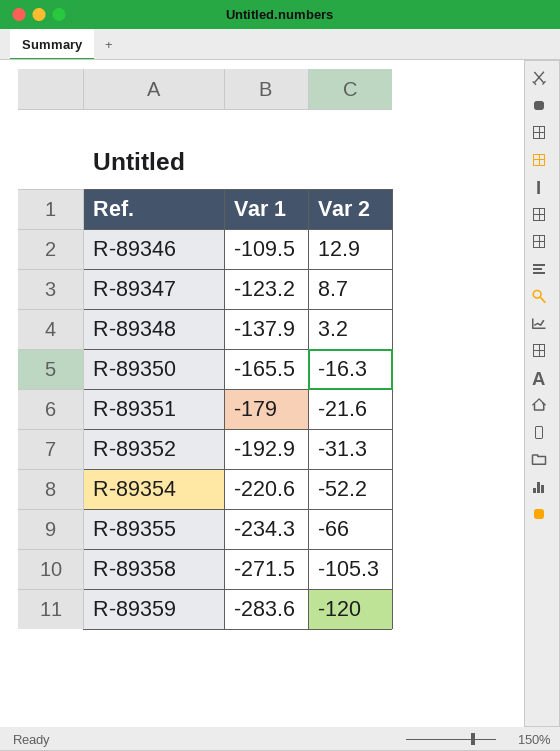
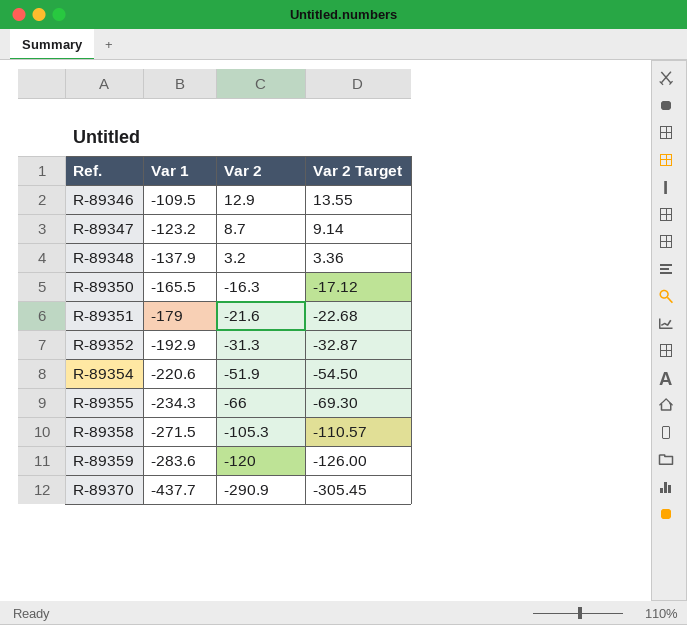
column Var 2 Target | formula: none -> [Var 2] * 1.05
R-89354 | Var 2: -52.2 -> -51.9
row R-89370: none -> -437.7 | -290.9 | -305.45

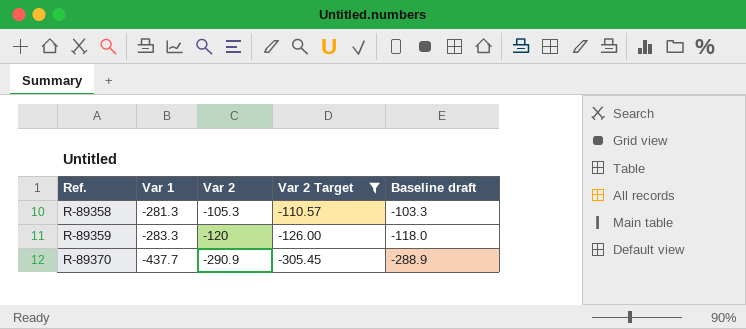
filter: none -> Var 2 Target <= -110.57
column Baseline draft | formula: none -> [Var 2] + 2
R-89358 | Var 1: -271.5 -> -281.3
R-89359 | Var 1: -283.6 -> -283.3

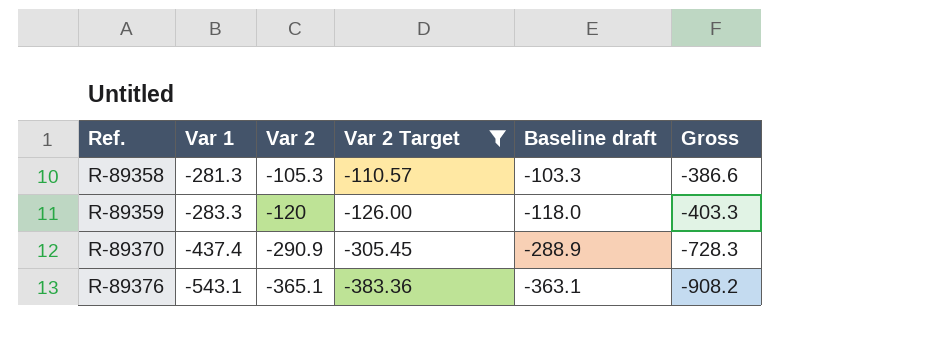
column Gross | formula: none -> [Var 1] + [Var 2]
R-89370 | Var 1: -437.7 -> -437.4
row R-89376: none -> -543.1 | -365.1 | -383.36 | -363.1 | -908.2

